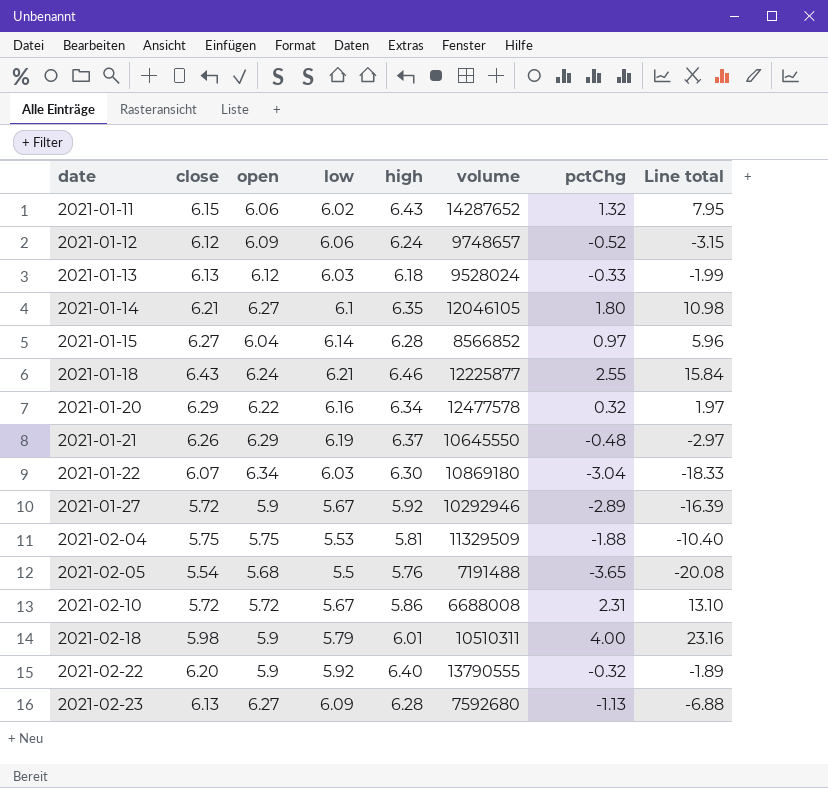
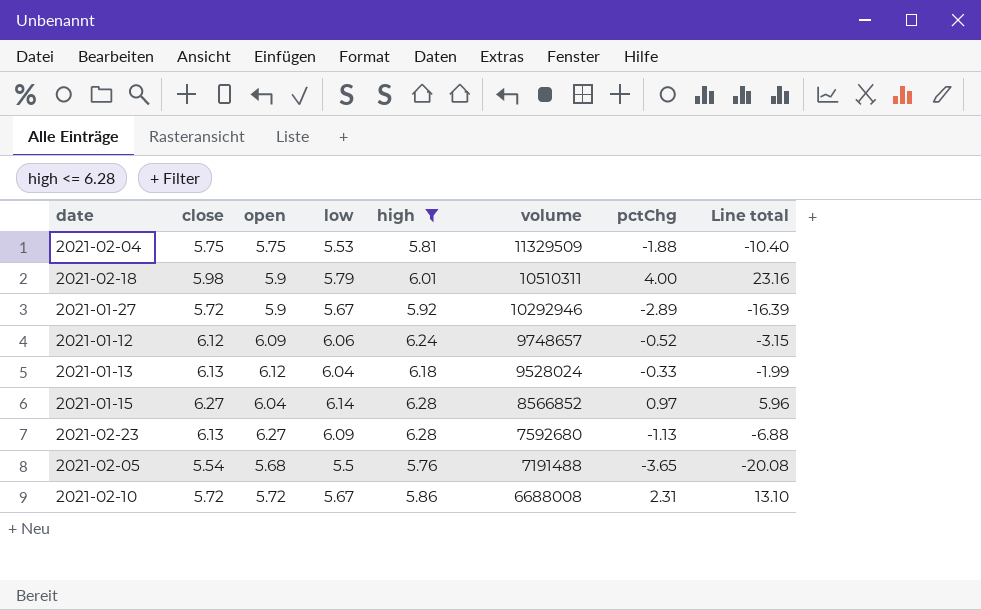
filter: none -> high <= 6.28
row order: date ascending -> volume descending
2021-01-13 | low: 6.03 -> 6.04

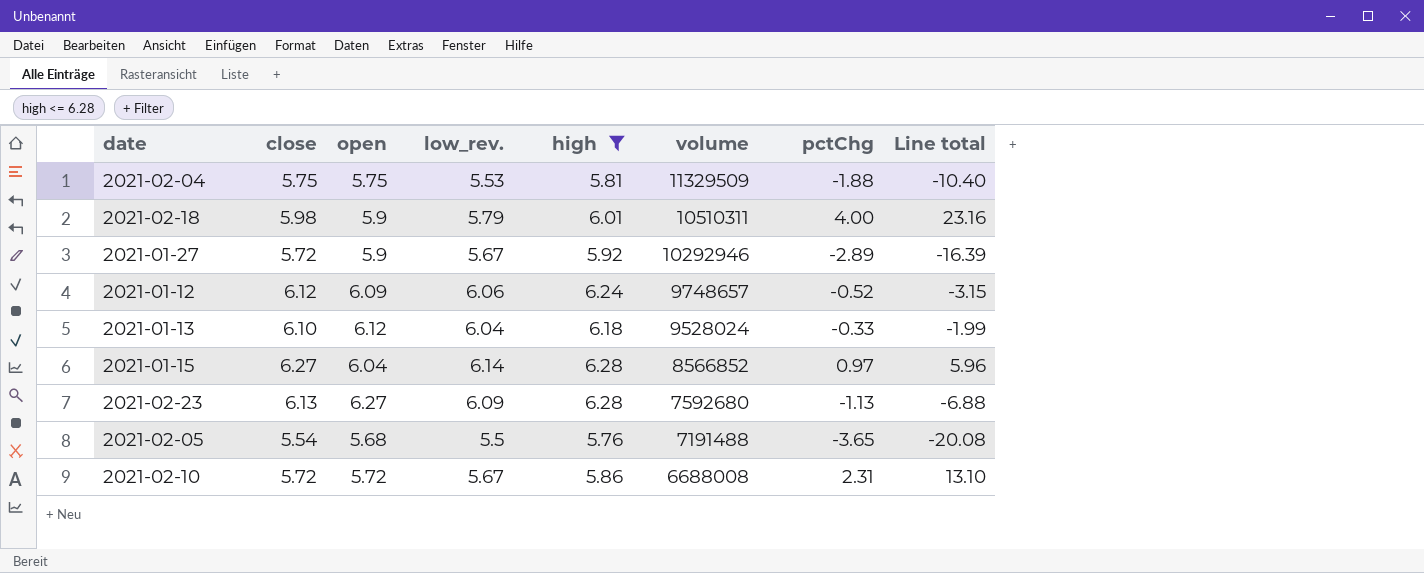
column name: low -> low_rev.
2021-01-13 | close: 6.13 -> 6.10

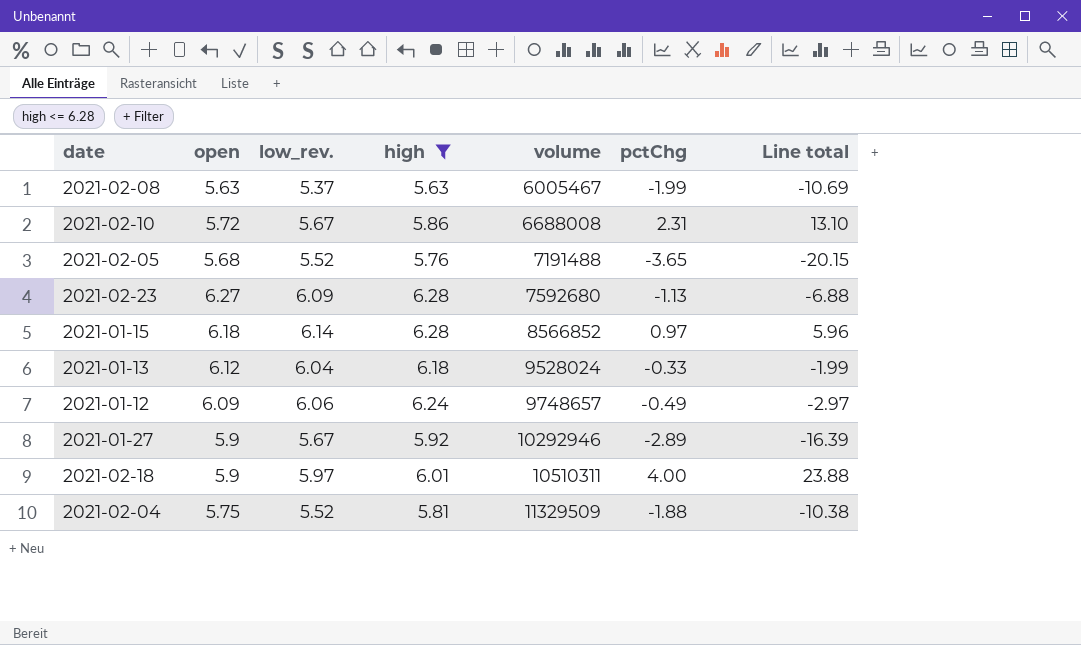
row order: volume descending -> volume ascending
column close | position: 2 -> none
row 2021-02-08: none -> 5.63 | 5.37 | 5.63 | 6005467 | -1.99 | -10.69
2021-02-05 | low_rev.: 5.5 -> 5.52
2021-02-05 | Line total: -20.08 -> -20.15
2021-01-15 | open: 6.04 -> 6.18
2021-01-12 | pctChg: -0.52 -> -0.49
2021-01-12 | Line total: -3.15 -> -2.97
2021-02-18 | low_rev.: 5.79 -> 5.97
2021-02-18 | Line total: 23.16 -> 23.88
2021-02-04 | low_rev.: 5.53 -> 5.52
2021-02-04 | Line total: -10.40 -> -10.38

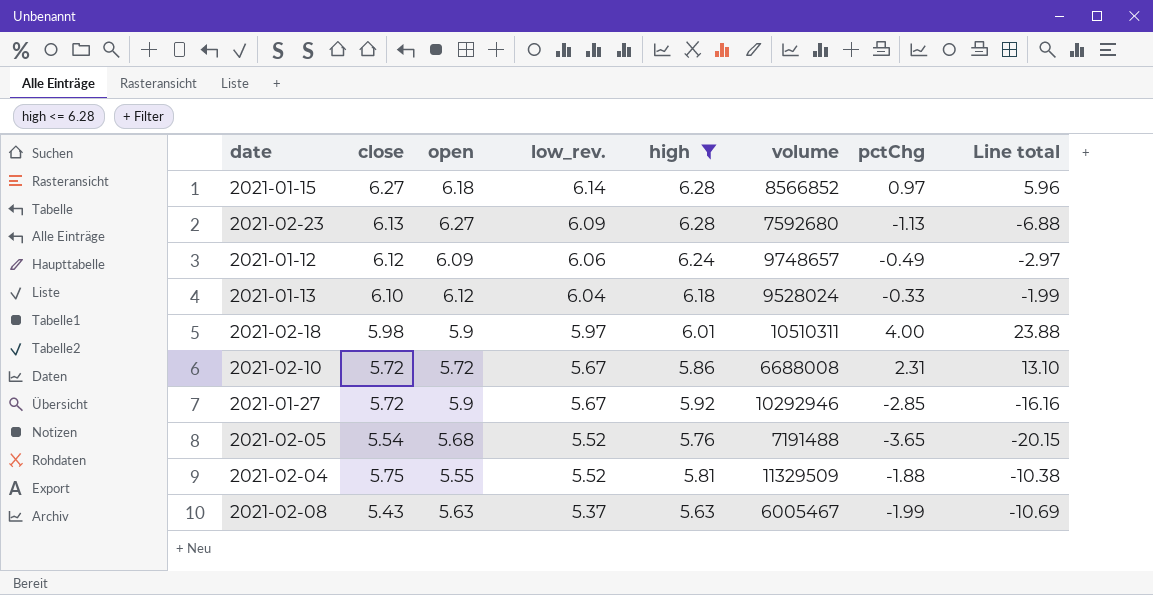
row order: volume ascending -> low_rev. descending
column close | position: none -> 2
2021-01-27 | pctChg: -2.89 -> -2.85
2021-01-27 | Line total: -16.39 -> -16.16
2021-02-04 | open: 5.75 -> 5.55

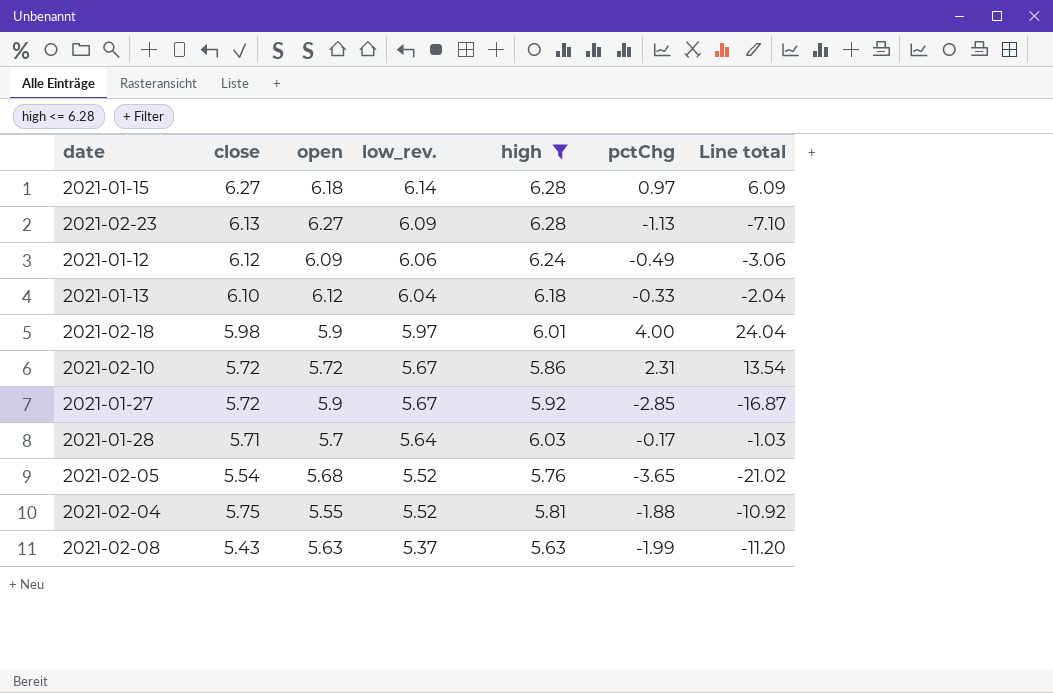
column volume | position: 6 -> none
column Line total | formula: [low_rev.] * [pctChg] -> [high] * [pctChg]
row 2021-01-28: none -> 5.71 | 5.7 | 5.64 | 6.03 | -0.17 | -1.03

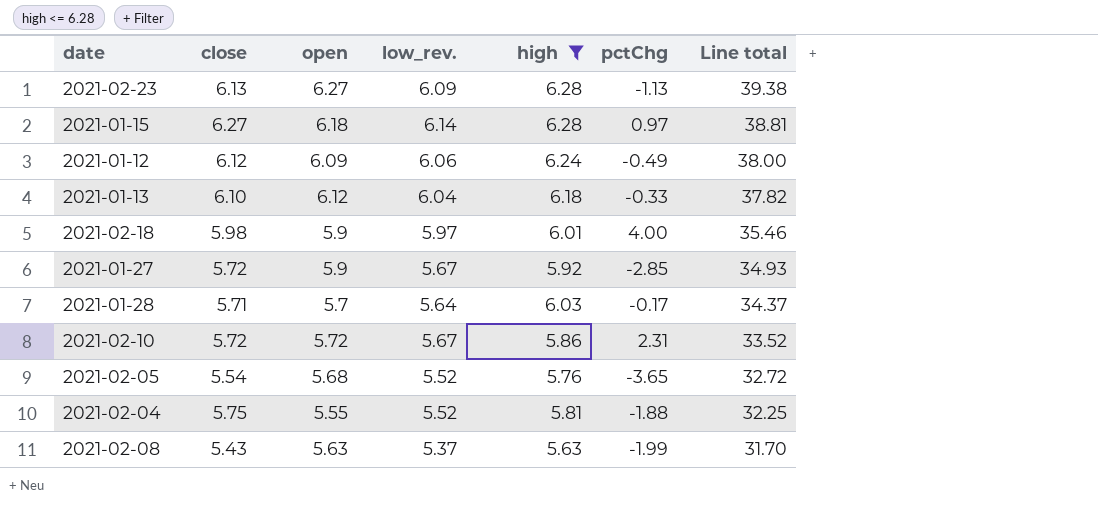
row order: low_rev. descending -> Line total descending
column Line total | formula: [high] * [pctChg] -> [open] * [high]

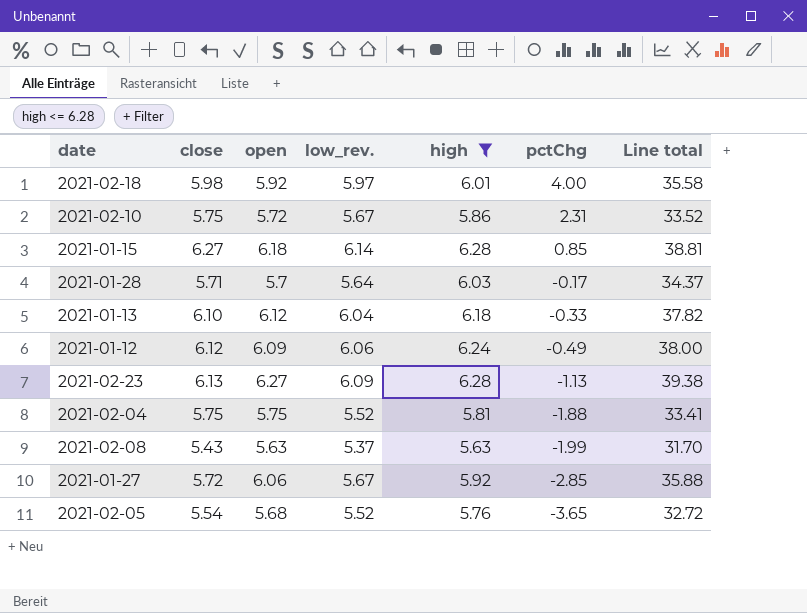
row order: Line total descending -> pctChg descending
2021-02-18 | open: 5.9 -> 5.92
2021-02-18 | Line total: 35.46 -> 35.58
2021-02-10 | close: 5.72 -> 5.75
2021-01-15 | pctChg: 0.97 -> 0.85
2021-02-04 | open: 5.55 -> 5.75
2021-02-04 | Line total: 32.25 -> 33.41
2021-01-27 | open: 5.9 -> 6.06
2021-01-27 | Line total: 34.93 -> 35.88

